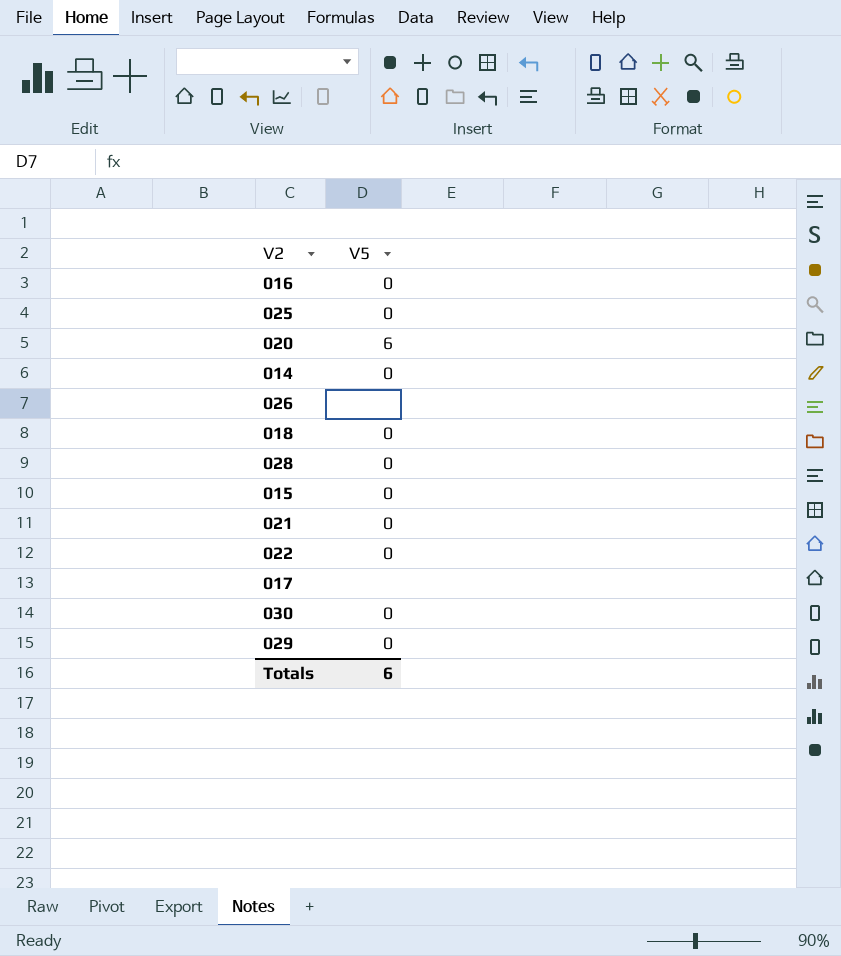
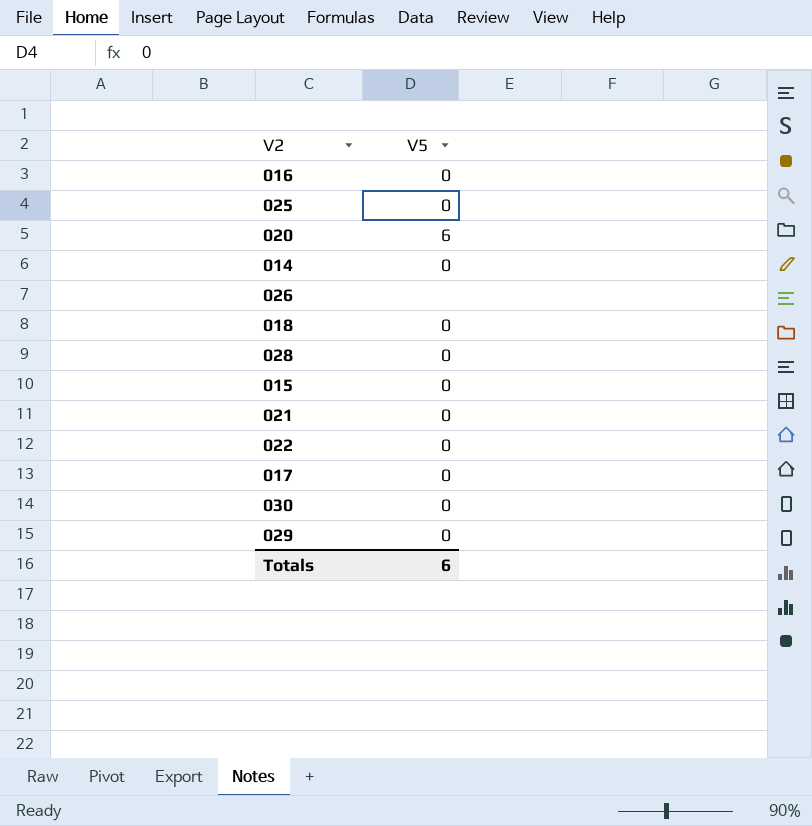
017 | V5: none -> 0

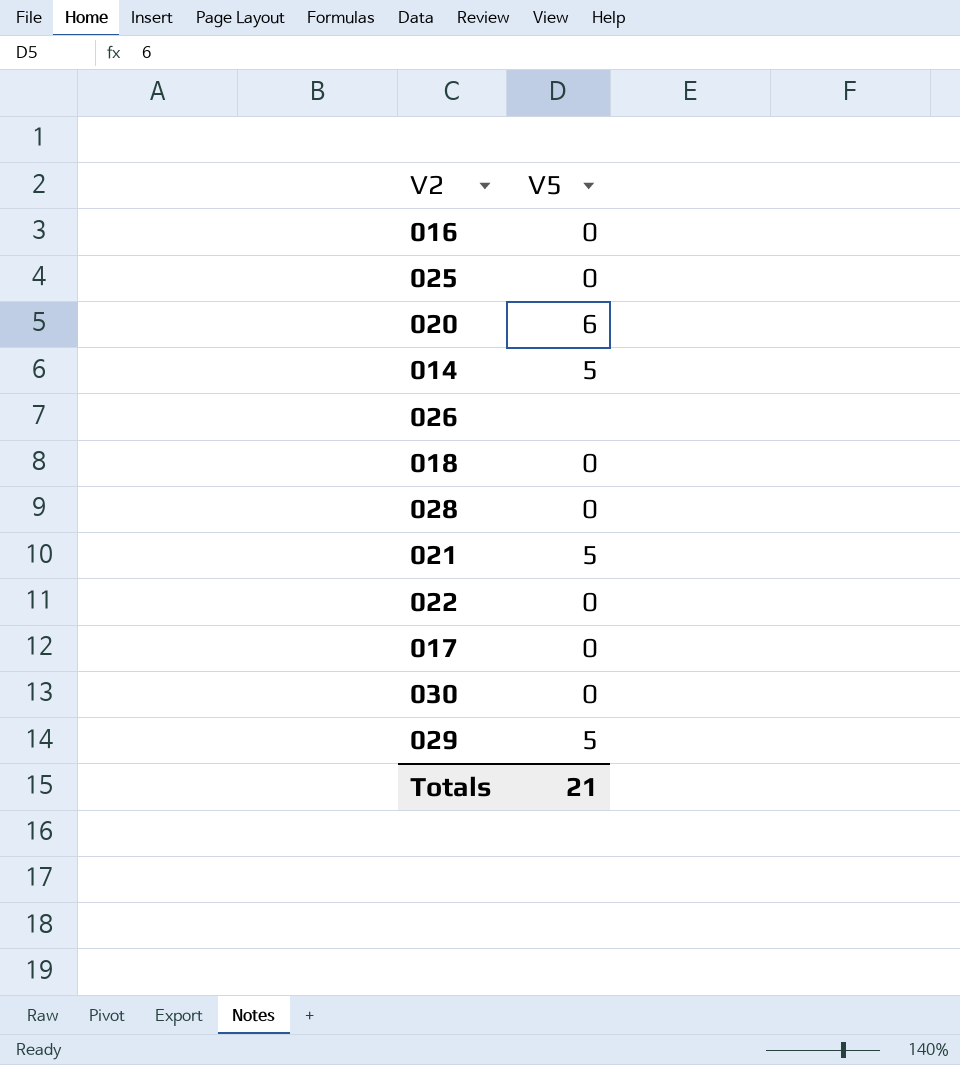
row 015: 0 -> none
014 | V5: 0 -> 5
021 | V5: 0 -> 5
029 | V5: 0 -> 5
Totals | V5: 6 -> 21

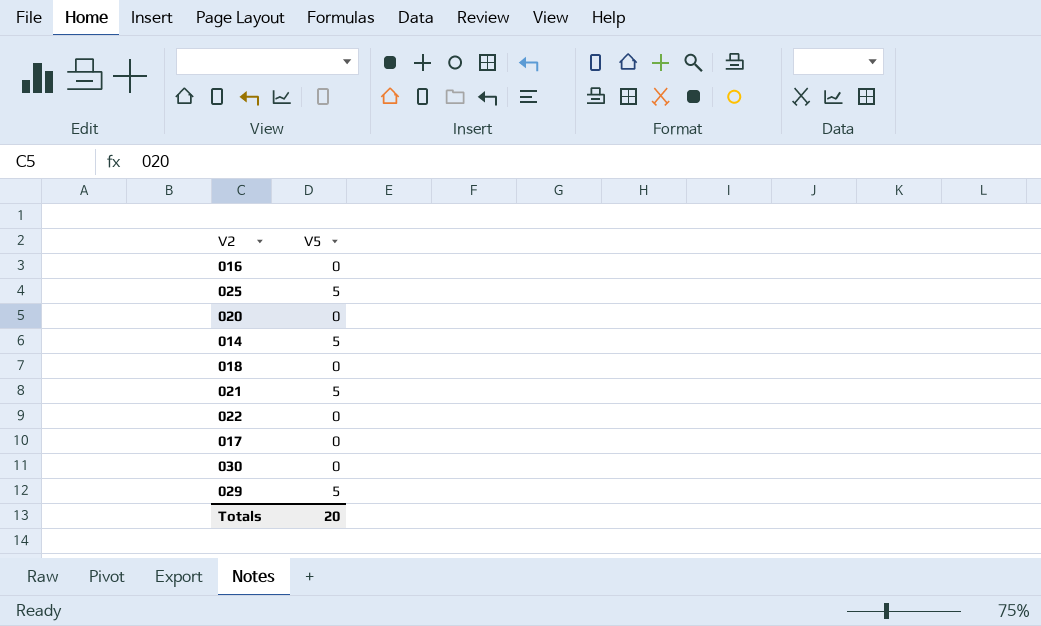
row 026: none -> none
row 028: 0 -> none
025 | V5: 0 -> 5
020 | V5: 6 -> 0
Totals | V5: 21 -> 20

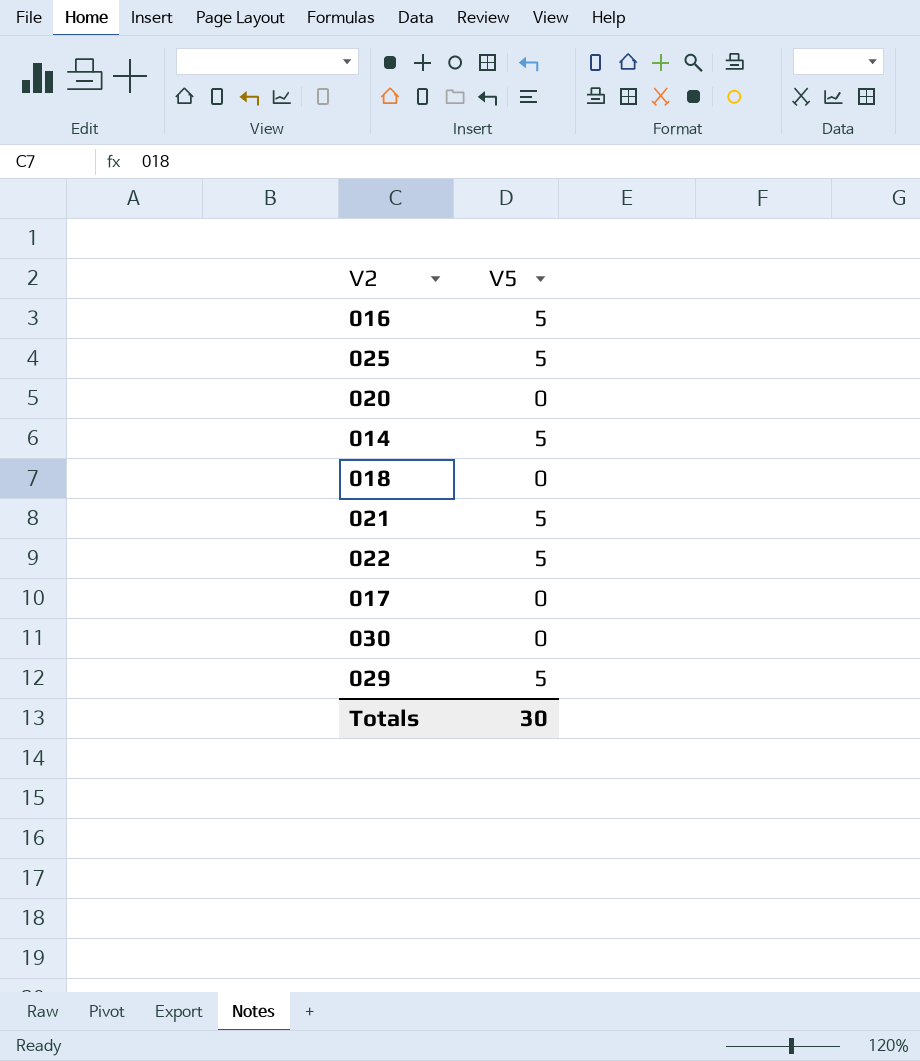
016 | V5: 0 -> 5
022 | V5: 0 -> 5
Totals | V5: 20 -> 30

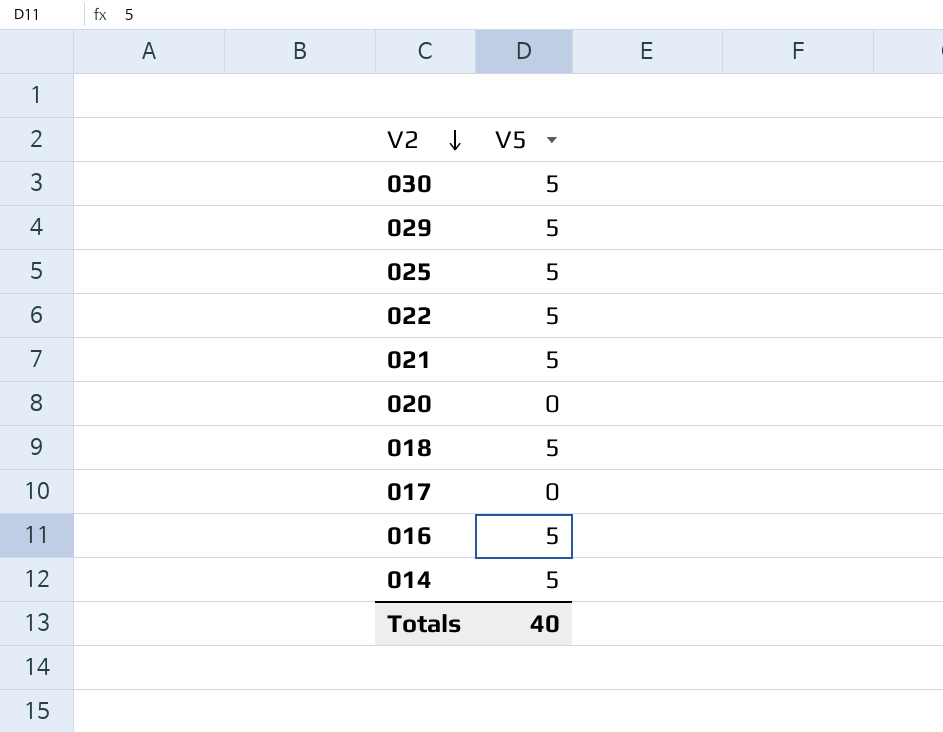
row order: none -> V2 descending
030 | V5: 0 -> 5
018 | V5: 0 -> 5
Totals | V5: 30 -> 40

